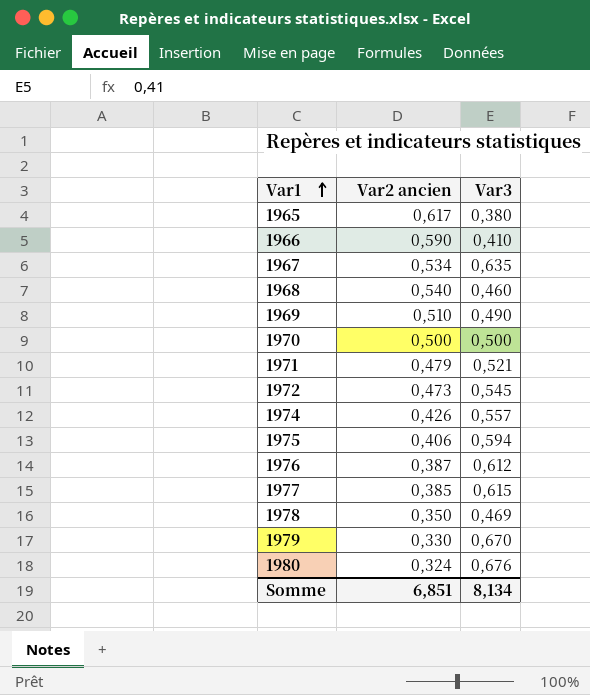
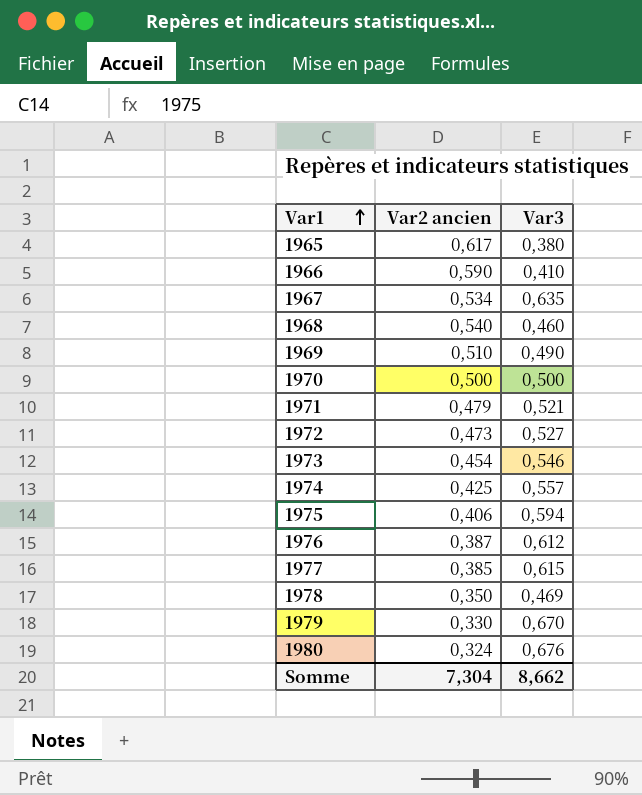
1972 | Var3: 0,545 -> 0,527
row 1973: none -> 0,454 | 0,546
1974 | Var2 ancien: 0,426 -> 0,425
Somme | Var2 ancien: 6,851 -> 7,304
Somme | Var3: 8,134 -> 8,662

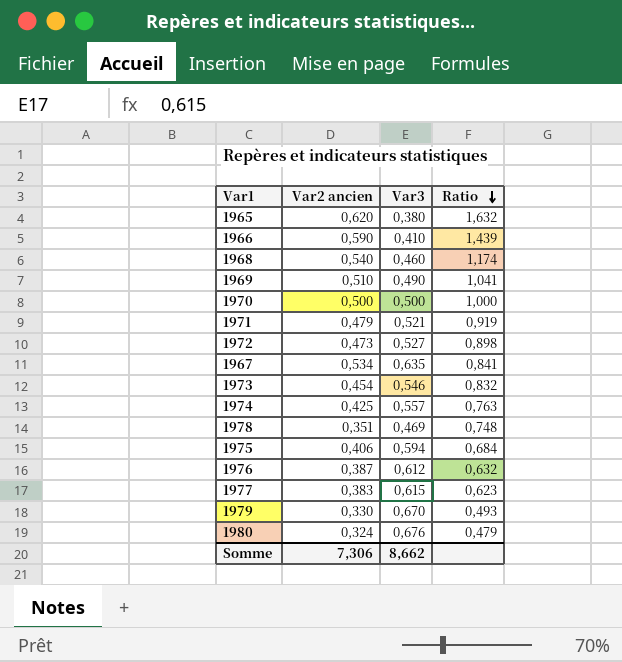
row order: Var1 ascending -> Ratio descending
column Ratio | formula: none -> [Var2 ancien] / [Var3]
1965 | Var2 ancien: 0,617 -> 0,620
1978 | Var2 ancien: 0,350 -> 0,351
1977 | Var2 ancien: 0,385 -> 0,383
Somme | Var2 ancien: 7,304 -> 7,306

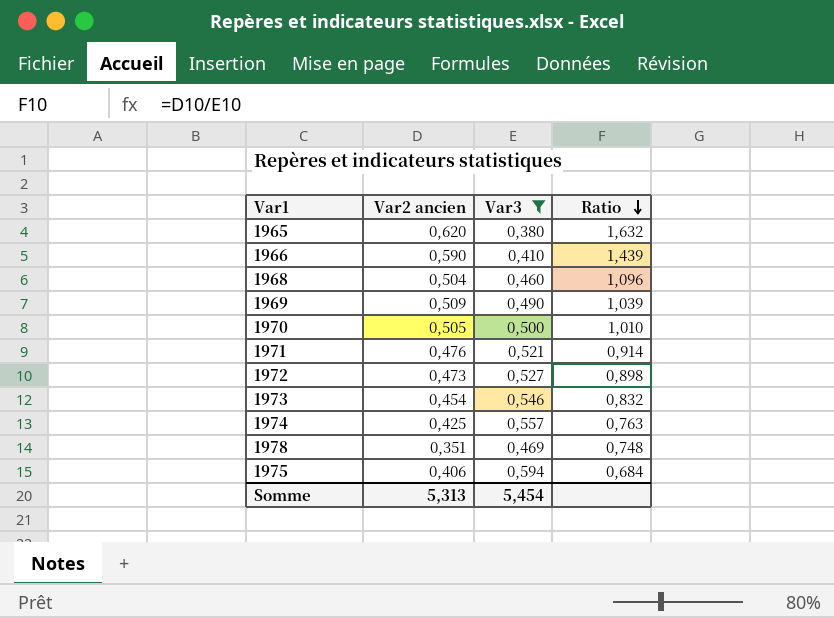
filter: none -> Var3 <= 0,594
1968 | Var2 ancien: 0,540 -> 0,504
1968 | Ratio: 1,174 -> 1,096
1969 | Var2 ancien: 0,510 -> 0,509
1969 | Ratio: 1,041 -> 1,039
1970 | Var2 ancien: 0,500 -> 0,505
1970 | Ratio: 1,000 -> 1,010
1971 | Var2 ancien: 0,479 -> 0,476
1971 | Ratio: 0,919 -> 0,914
Somme | Var2 ancien: 7,306 -> 5,313
Somme | Var3: 8,662 -> 5,454

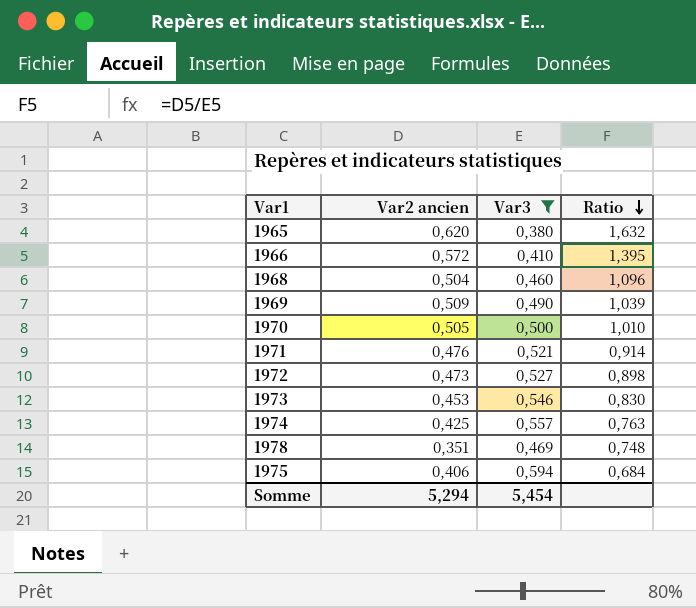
1966 | Var2 ancien: 0,590 -> 0,572
1966 | Ratio: 1,439 -> 1,395
1973 | Var2 ancien: 0,454 -> 0,453
1973 | Ratio: 0,832 -> 0,830
Somme | Var2 ancien: 5,313 -> 5,294

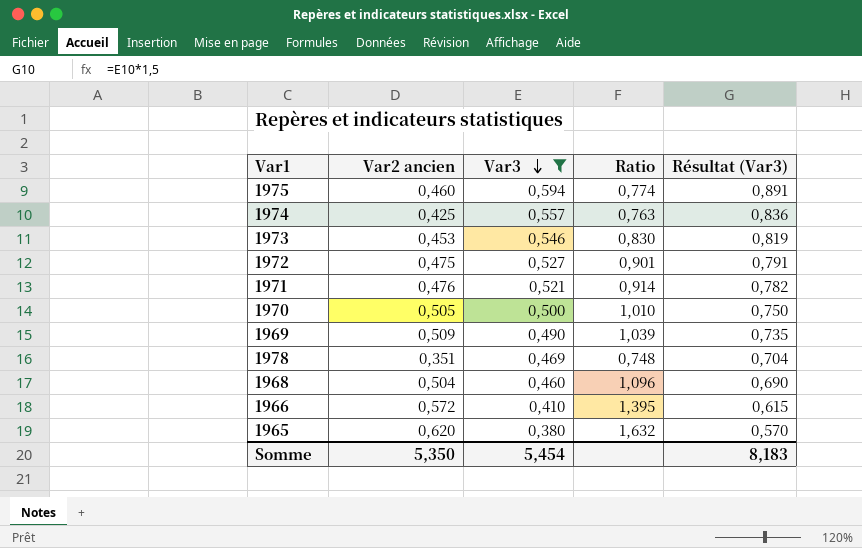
row order: Ratio descending -> Var3 descending
column Résultat (Var3) | formula: none -> [Var3] * 1,5
1975 | Var2 ancien: 0,406 -> 0,460
1975 | Ratio: 0,684 -> 0,774
1972 | Var2 ancien: 0,473 -> 0,475
1972 | Ratio: 0,898 -> 0,901
Somme | Var2 ancien: 5,294 -> 5,350

